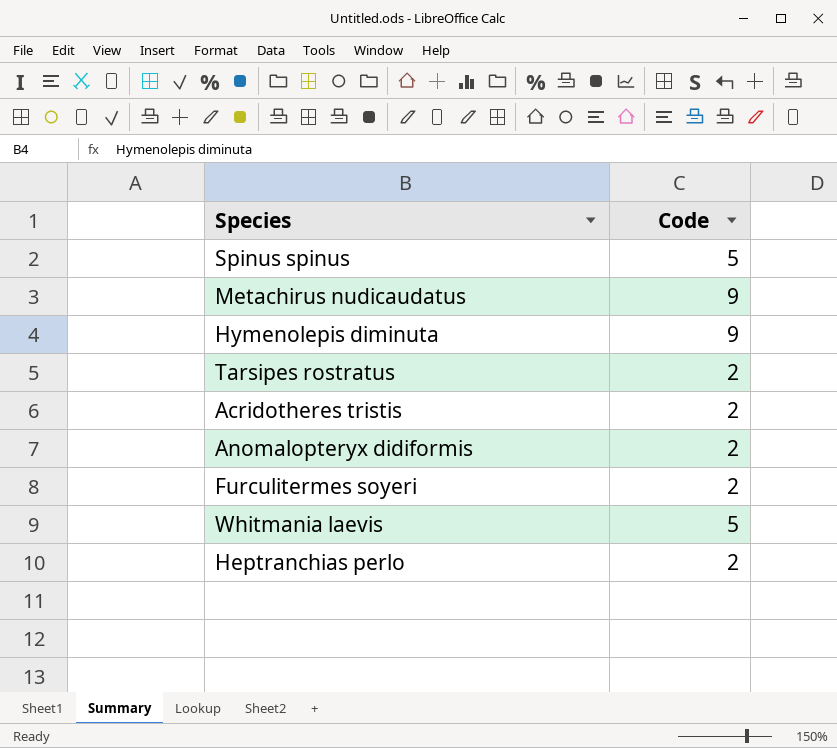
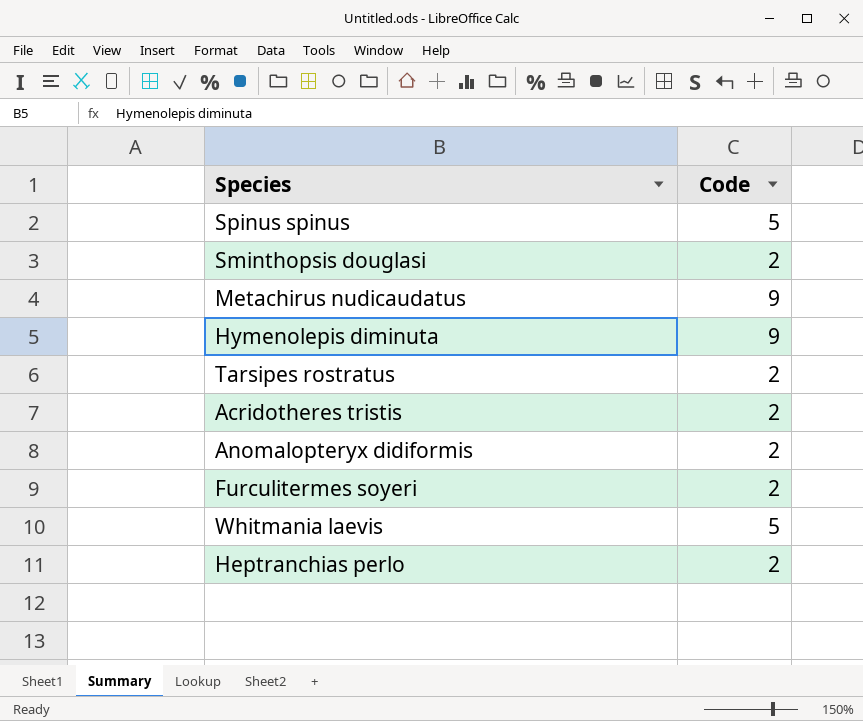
row Sminthopsis douglasi: none -> 2

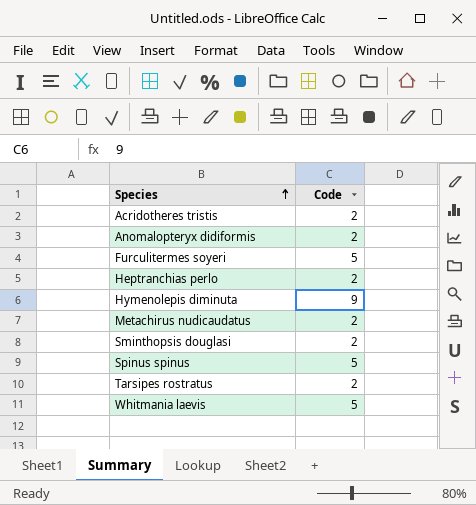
row order: none -> Species ascending
Furculitermes soyeri | Code: 2 -> 5
Metachirus nudicaudatus | Code: 9 -> 2

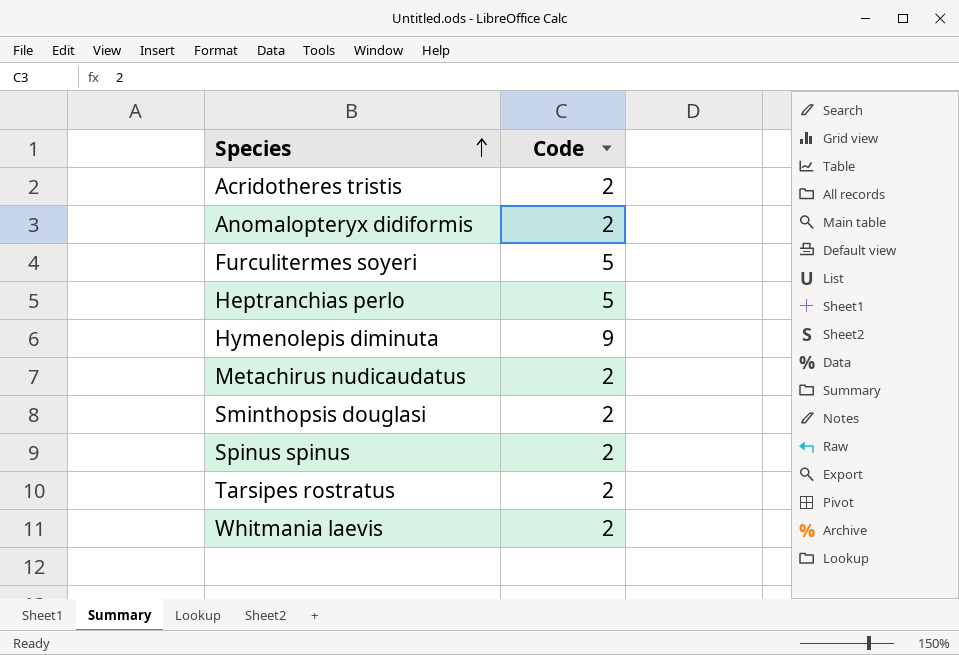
Heptranchias perlo | Code: 2 -> 5
Spinus spinus | Code: 5 -> 2
Whitmania laevis | Code: 5 -> 2

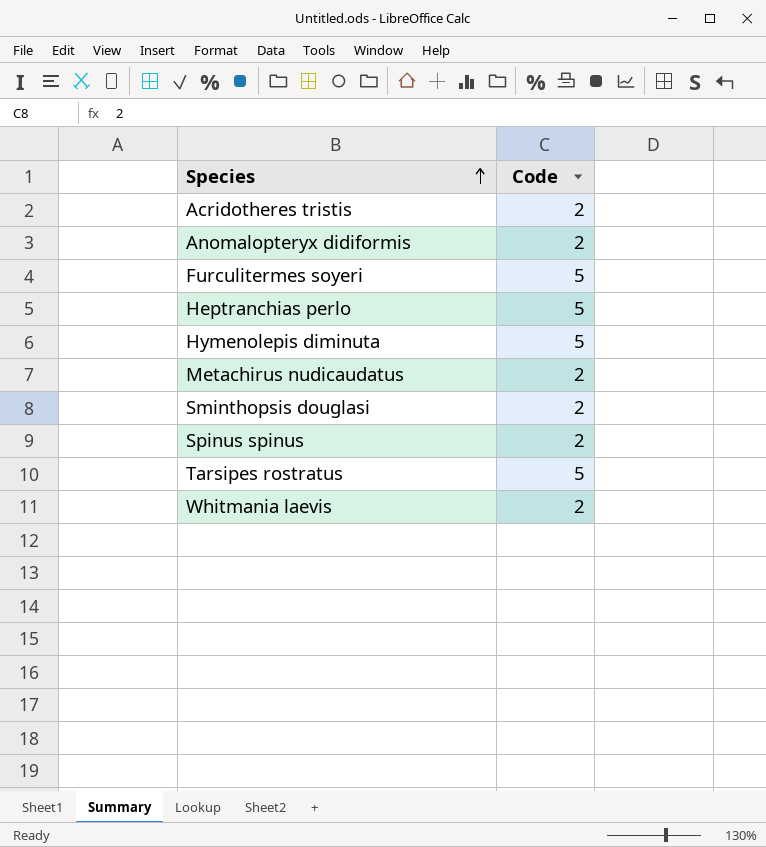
Hymenolepis diminuta | Code: 9 -> 5
Tarsipes rostratus | Code: 2 -> 5

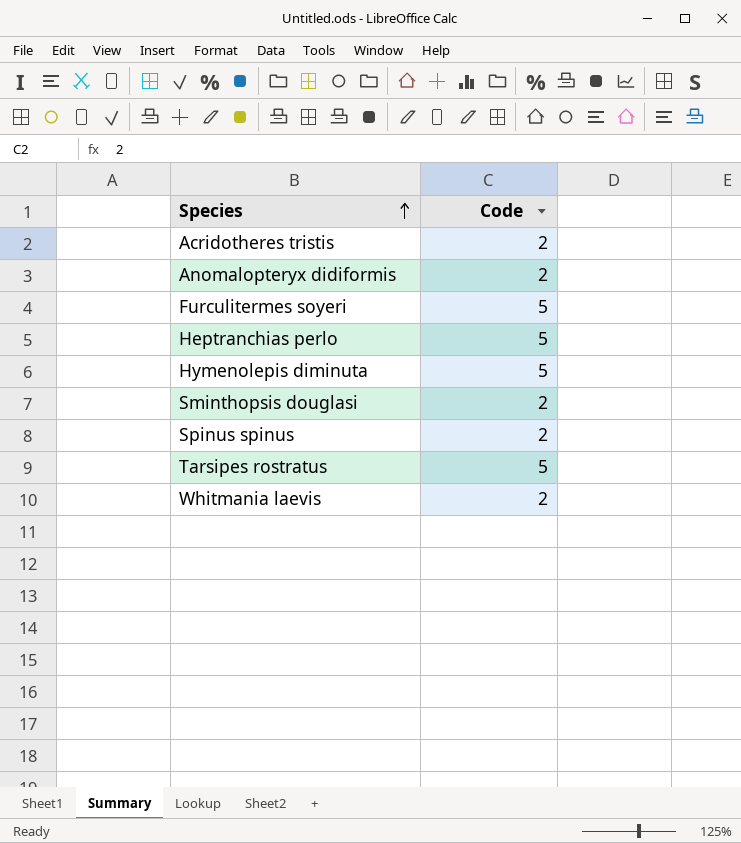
row Metachirus nudicaudatus: 2 -> none

